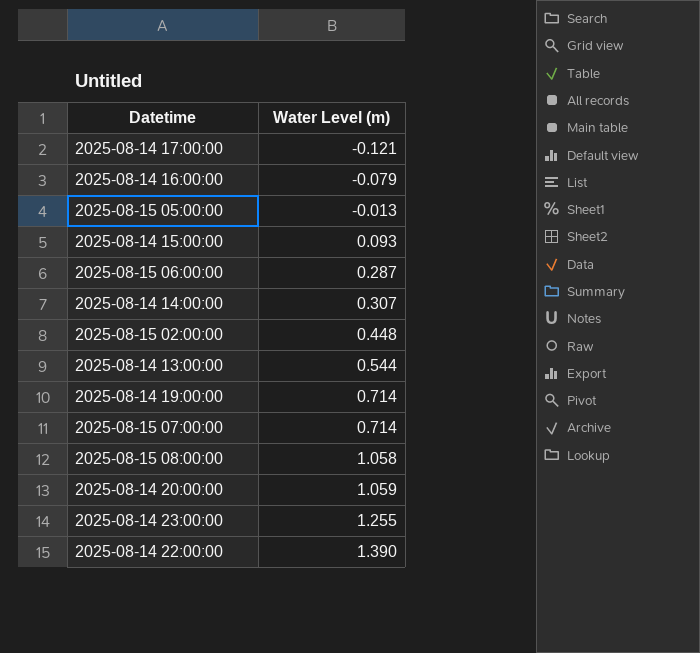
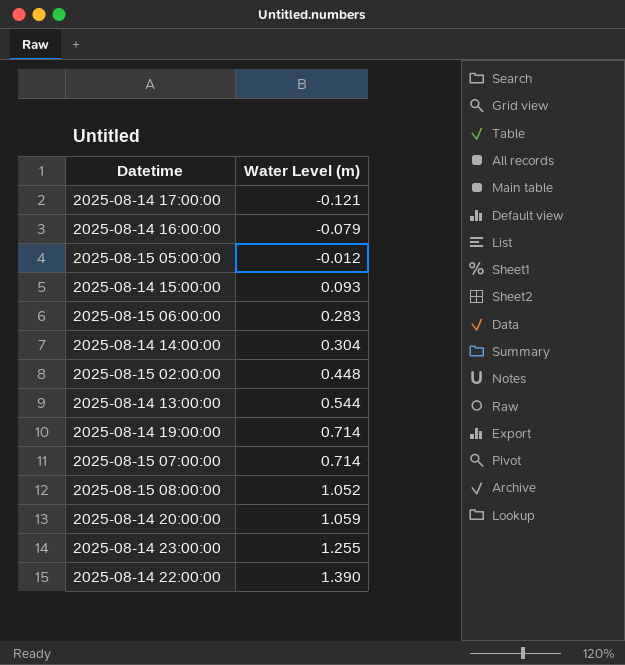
2025-08-15 05:00:00 | Water Level (m): -0.013 -> -0.012
2025-08-15 06:00:00 | Water Level (m): 0.287 -> 0.283
2025-08-14 14:00:00 | Water Level (m): 0.307 -> 0.304
2025-08-15 08:00:00 | Water Level (m): 1.058 -> 1.052

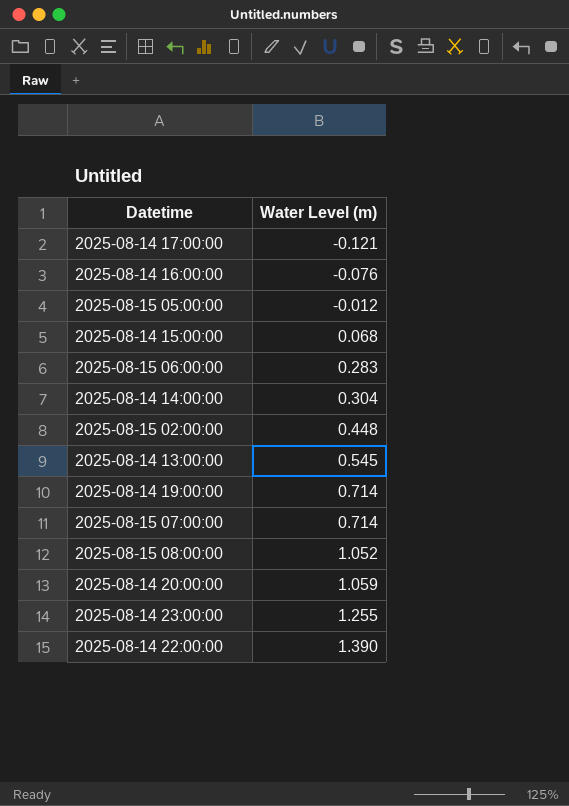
2025-08-14 16:00:00 | Water Level (m): -0.079 -> -0.076
2025-08-14 15:00:00 | Water Level (m): 0.093 -> 0.068
2025-08-14 13:00:00 | Water Level (m): 0.544 -> 0.545

